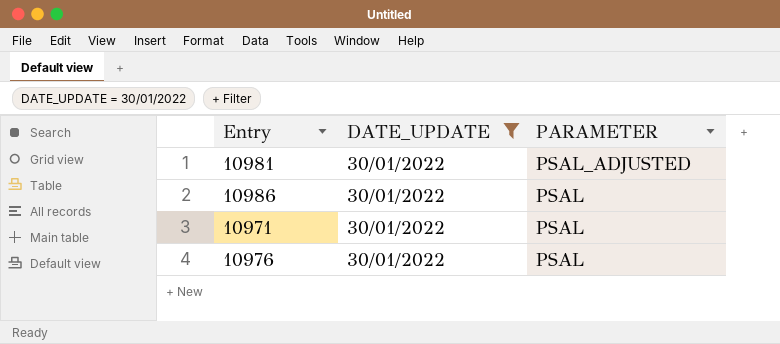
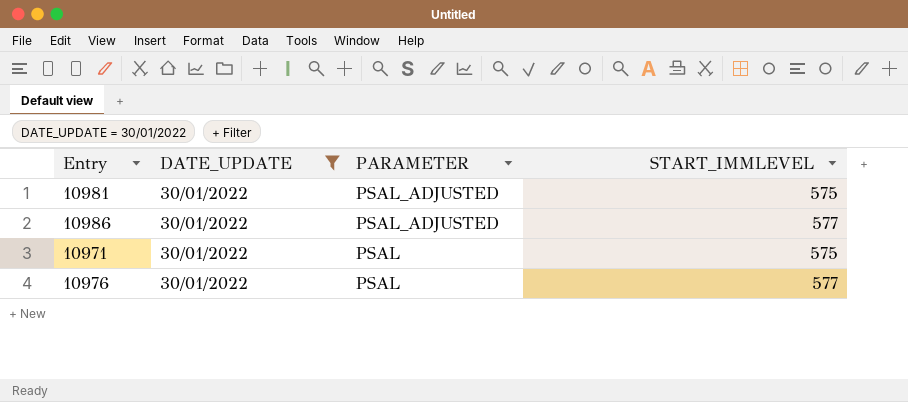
column START_IMMLEVEL | position: none -> 4
10986 | PARAMETER: PSAL -> PSAL_ADJUSTED

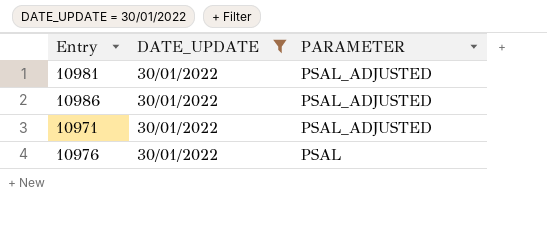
column START_IMMLEVEL | position: 4 -> none
10971 | PARAMETER: PSAL -> PSAL_ADJUSTED

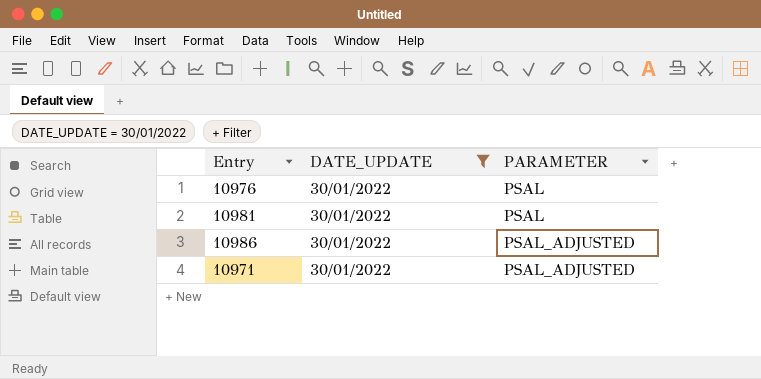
row order: PARAMETER descending -> PARAMETER ascending
10981 | PARAMETER: PSAL_ADJUSTED -> PSAL

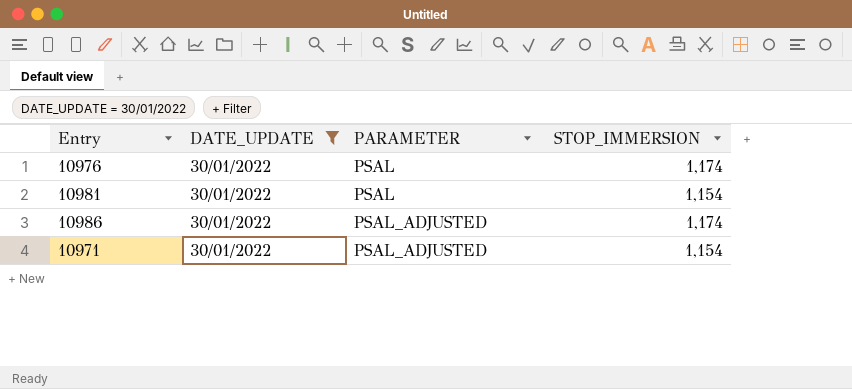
column STOP_IMMERSION | position: none -> 4

